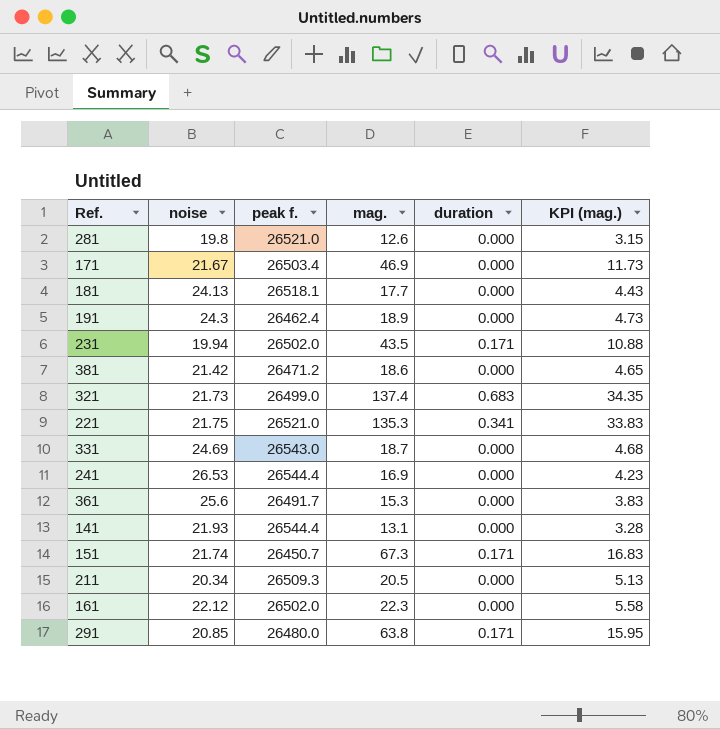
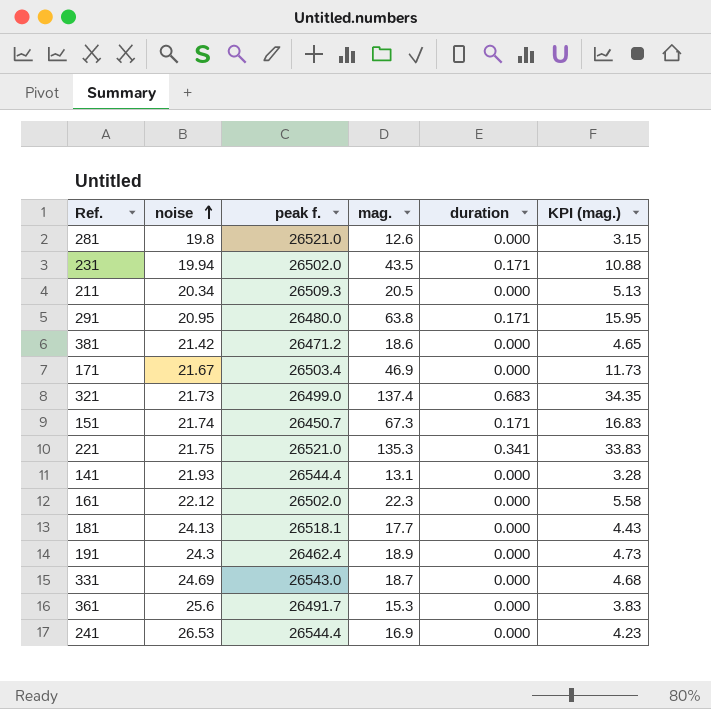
row order: none -> noise ascending
291 | noise: 20.85 -> 20.95

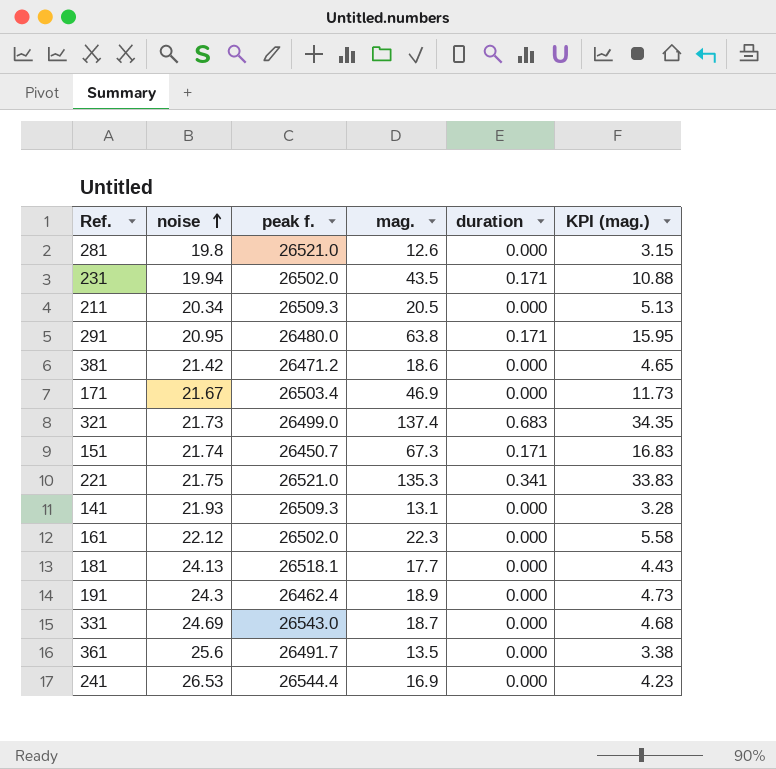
141 | peak f.: 26544.4 -> 26509.3
361 | mag.: 15.3 -> 13.5
361 | KPI (mag.): 3.83 -> 3.38

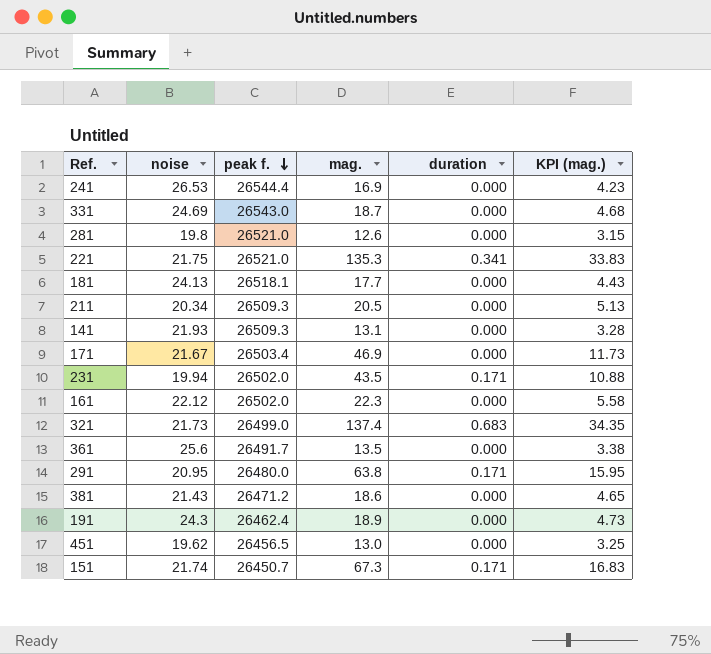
row order: noise ascending -> peak f. descending
381 | noise: 21.42 -> 21.43
row 451: none -> 19.62 | 26456.5 | 13.0 | 0.000 | 3.25

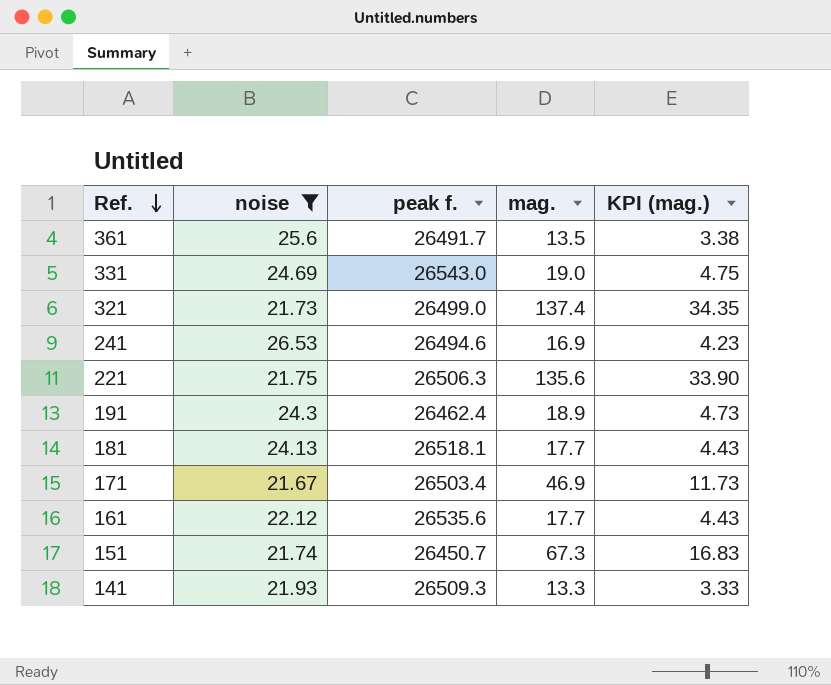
filter: none -> noise >= 21.67
row order: peak f. descending -> Ref. descending
column duration | position: 5 -> none
331 | mag.: 18.7 -> 19.0
331 | KPI (mag.): 4.68 -> 4.75
241 | peak f.: 26544.4 -> 26494.6
221 | peak f.: 26521.0 -> 26506.3
221 | mag.: 135.3 -> 135.6
221 | KPI (mag.): 33.83 -> 33.90
161 | peak f.: 26502.0 -> 26535.6
161 | mag.: 22.3 -> 17.7
161 | KPI (mag.): 5.58 -> 4.43
141 | mag.: 13.1 -> 13.3
141 | KPI (mag.): 3.28 -> 3.33

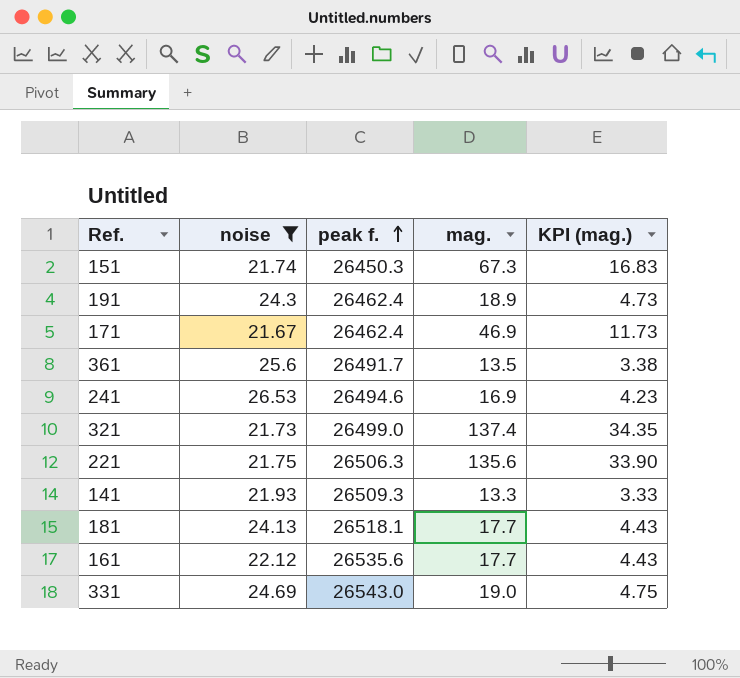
row order: Ref. descending -> peak f. ascending
151 | peak f.: 26450.7 -> 26450.3
171 | peak f.: 26503.4 -> 26462.4

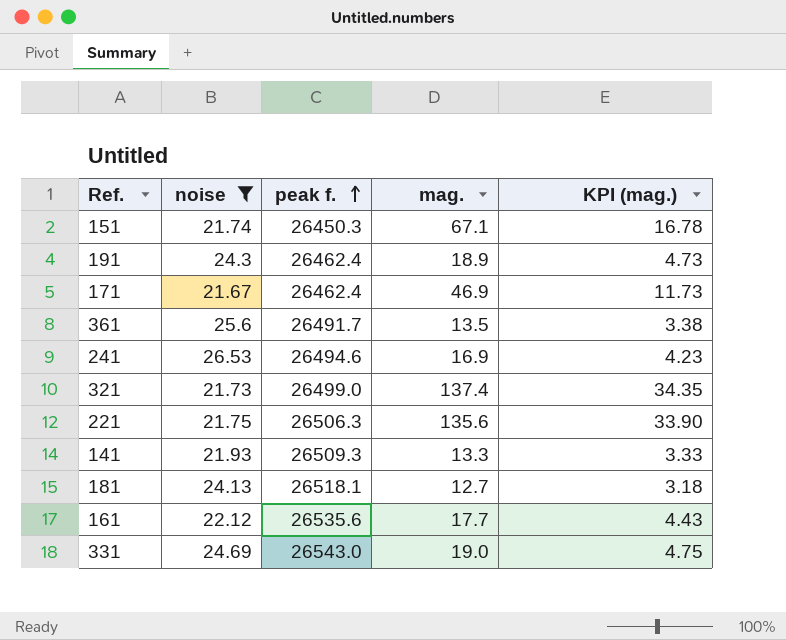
151 | mag.: 67.3 -> 67.1
151 | KPI (mag.): 16.83 -> 16.78
181 | mag.: 17.7 -> 12.7
181 | KPI (mag.): 4.43 -> 3.18

